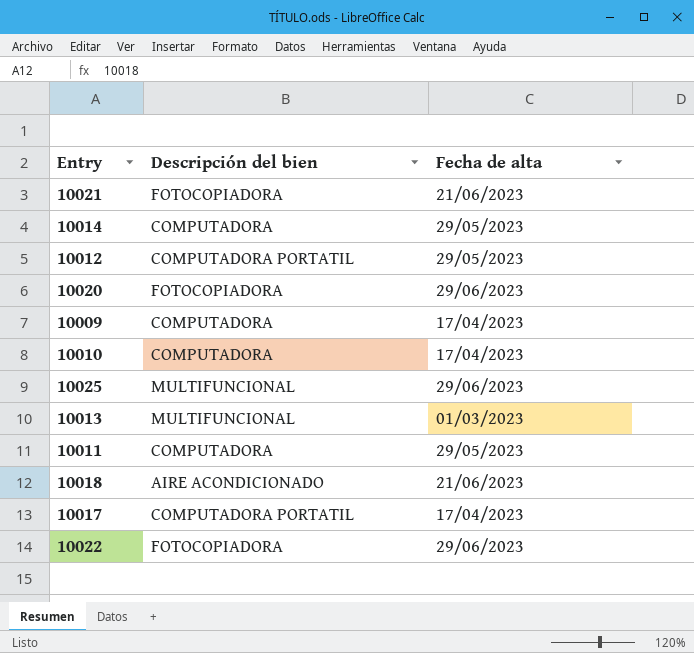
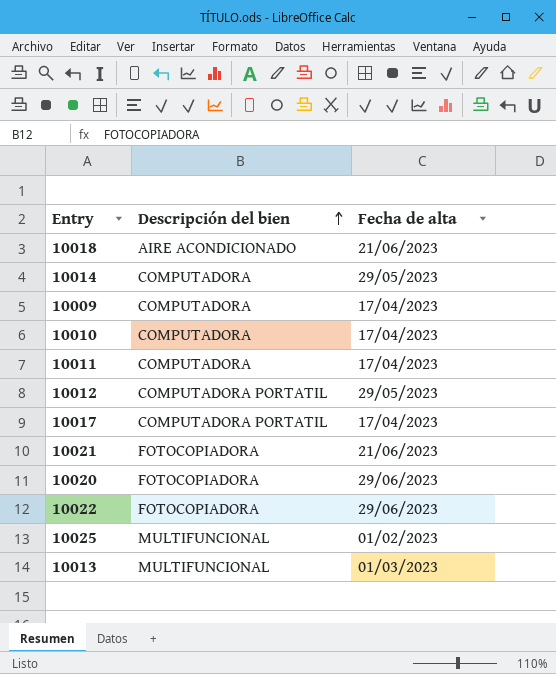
row order: none -> Descripción del bien ascending
10011 | Fecha de alta: 29/05/2023 -> 17/04/2023
10025 | Fecha de alta: 29/06/2023 -> 01/02/2023

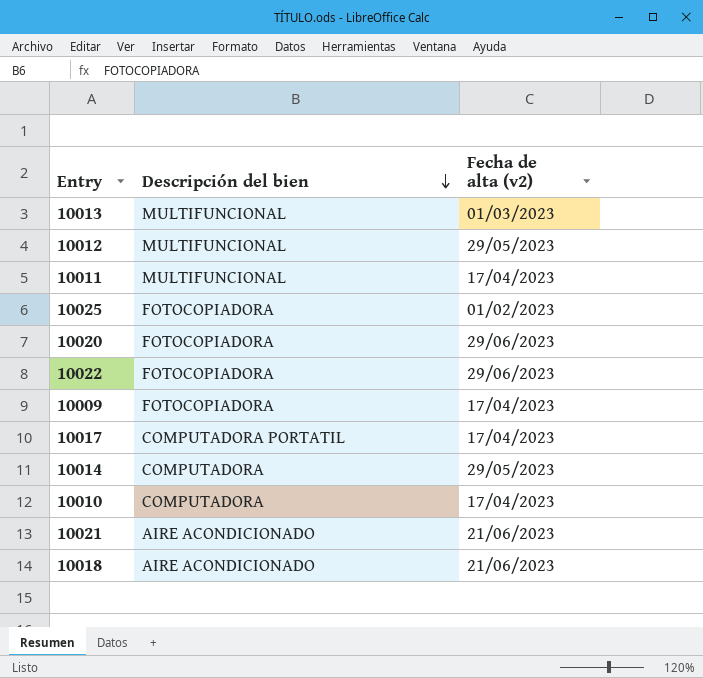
row order: Descripción del bien ascending -> Descripción del bien descending
column name: Fecha de alta -> Fecha de alta (v2)
10012 | Descripción del bien: COMPUTADORA PORTATIL -> MULTIFUNCIONAL
10011 | Descripción del bien: COMPUTADORA -> MULTIFUNCIONAL
10025 | Descripción del bien: MULTIFUNCIONAL -> FOTOCOPIADORA
10009 | Descripción del bien: COMPUTADORA -> FOTOCOPIADORA
10021 | Descripción del bien: FOTOCOPIADORA -> AIRE ACONDICIONADO

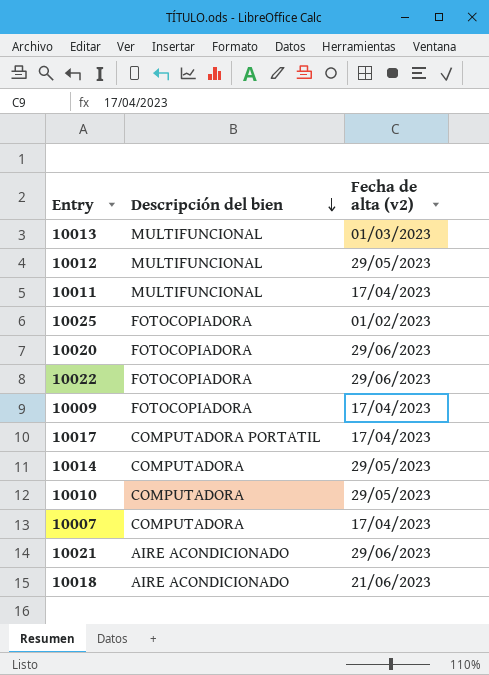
10010 | Fecha de alta (v2): 17/04/2023 -> 29/05/2023
row 10007: none -> COMPUTADORA | 17/04/2023
10021 | Fecha de alta (v2): 21/06/2023 -> 29/06/2023

